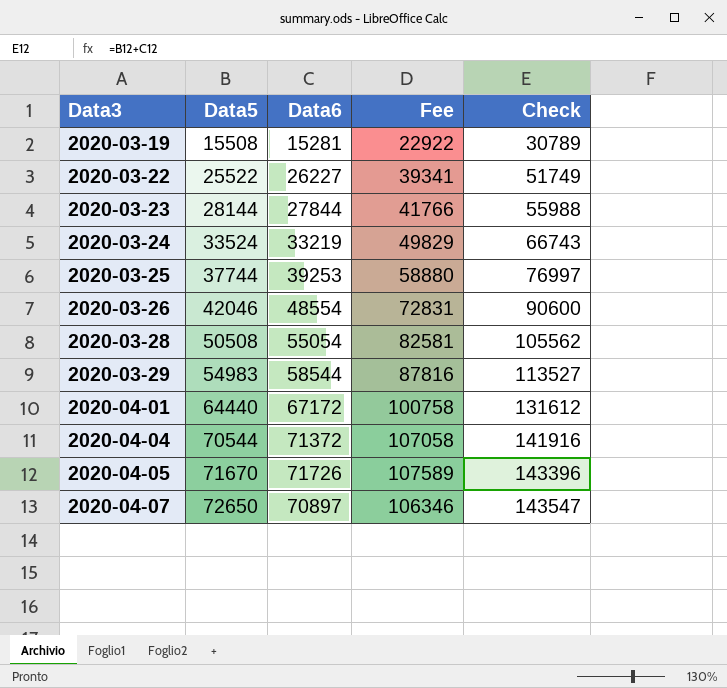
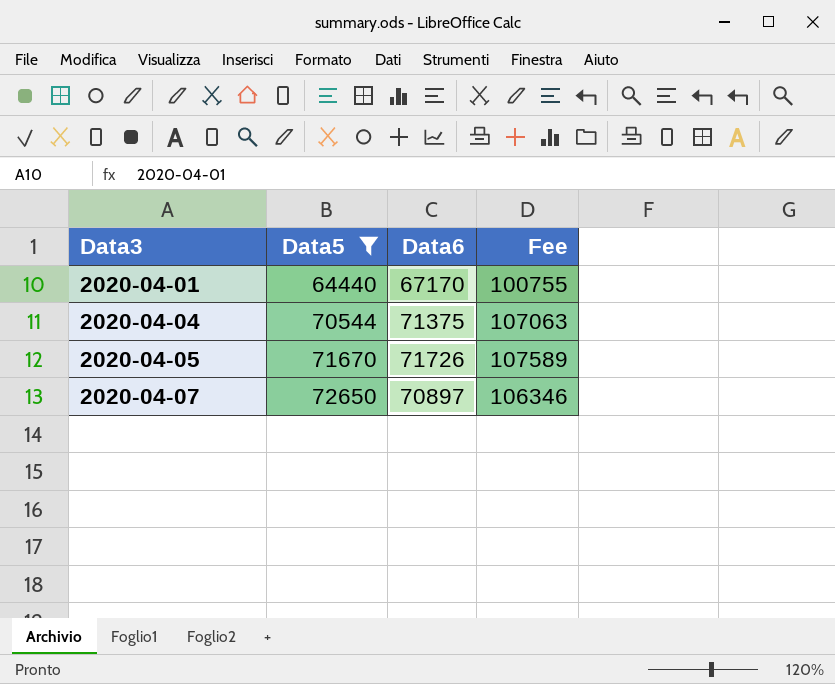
filter: none -> Data5 >= 64440
column Check | formula: [Data5] + [Data6] -> none
2020-04-01 | Data6: 67172 -> 67170
2020-04-01 | Fee: 100758 -> 100755
2020-04-04 | Data6: 71372 -> 71375
2020-04-04 | Fee: 107058 -> 107063

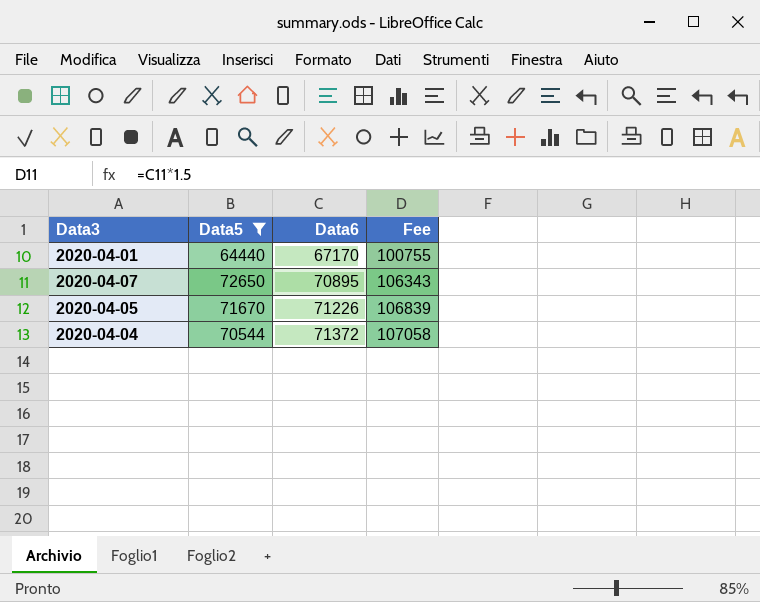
row order: Data3 ascending -> Data6 ascending
2020-04-07 | Data6: 70897 -> 70895
2020-04-07 | Fee: 106346 -> 106343
2020-04-05 | Data6: 71726 -> 71226
2020-04-05 | Fee: 107589 -> 106839
2020-04-04 | Data6: 71375 -> 71372
2020-04-04 | Fee: 107063 -> 107058

